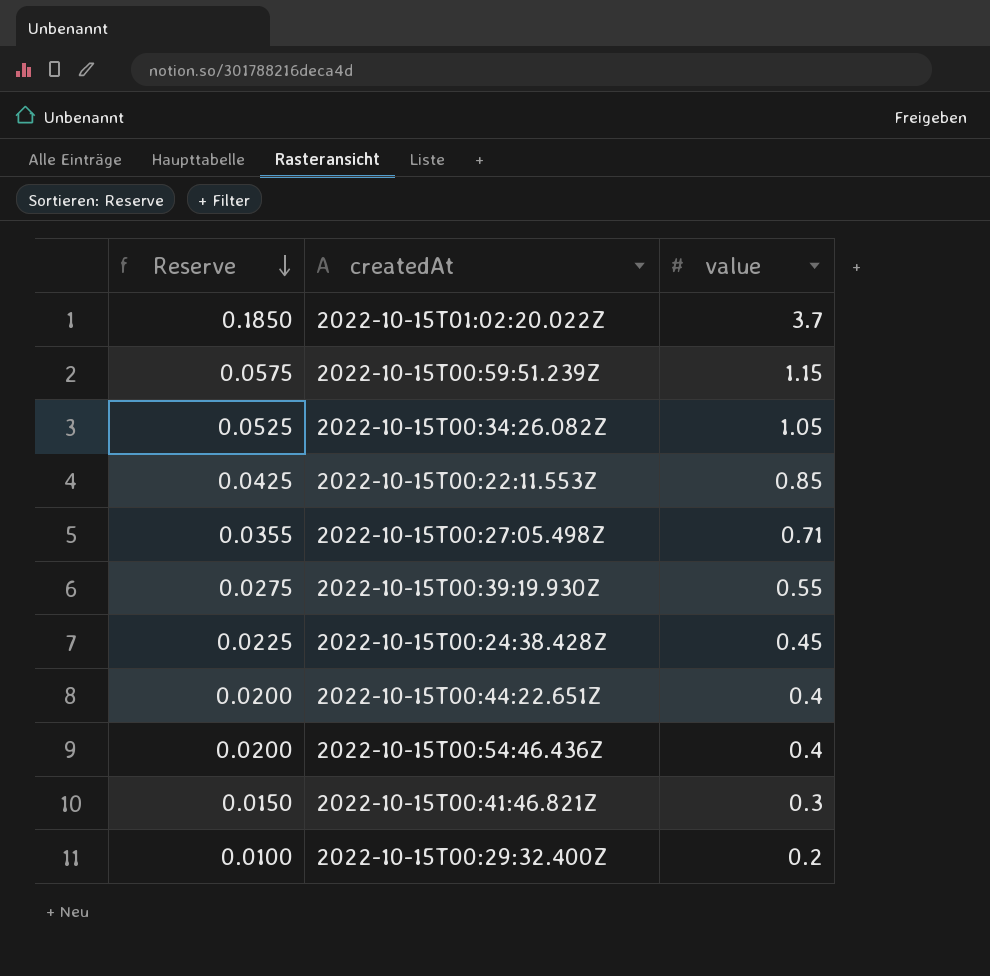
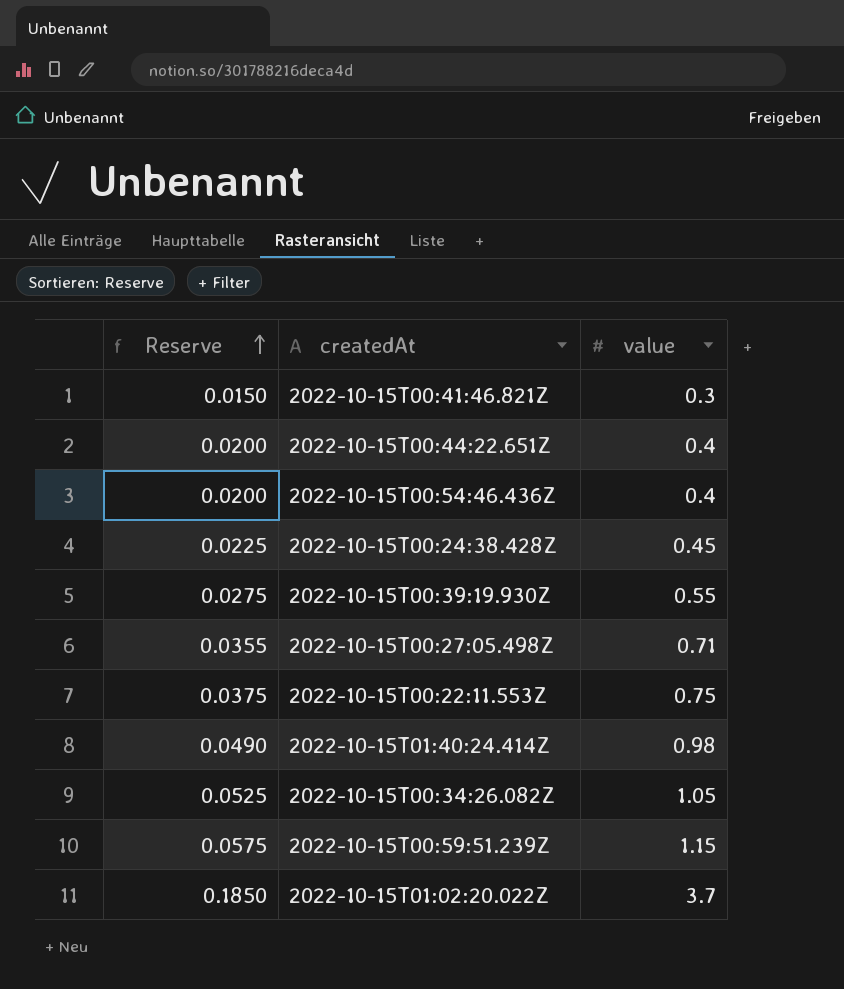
row order: Reserve descending -> Reserve ascending
row 2022-10-15T00:29:32.400Z: 0.0100 | 0.2 -> none
2022-10-15T00:22:11.553Z | Reserve: 0.0425 -> 0.0375
2022-10-15T00:22:11.553Z | value: 0.85 -> 0.75
row 2022-10-15T01:40:24.414Z: none -> 0.0490 | 0.98

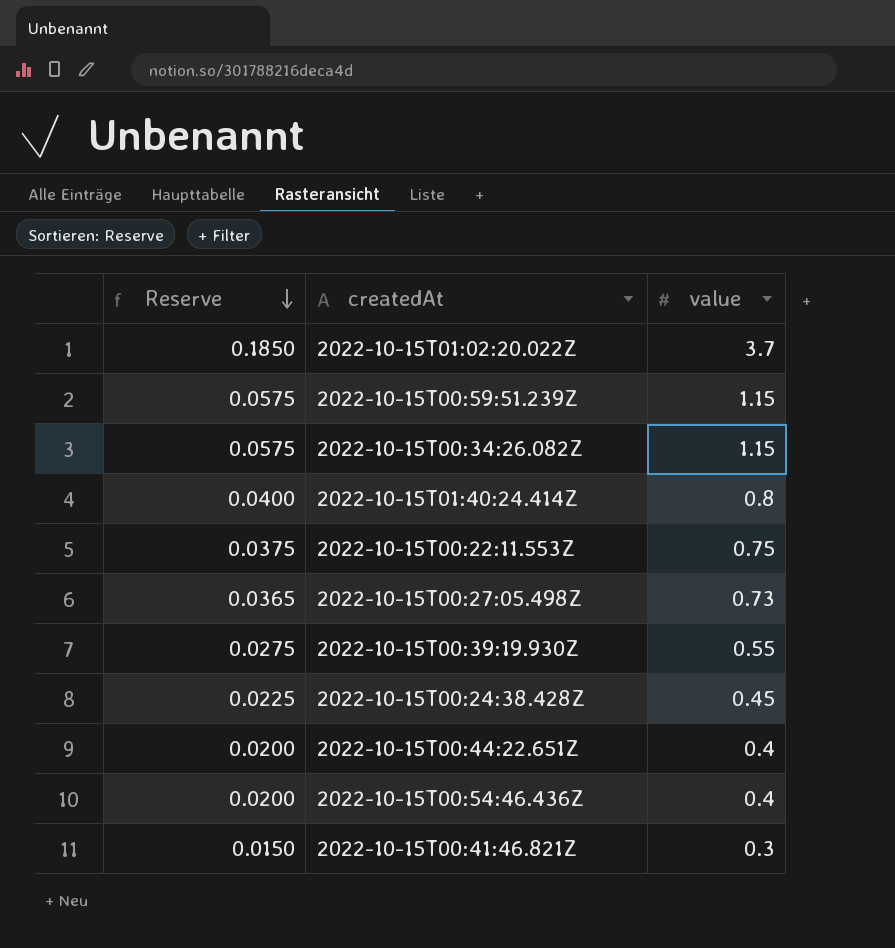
row order: Reserve ascending -> Reserve descending
2022-10-15T00:34:26.082Z | Reserve: 0.0525 -> 0.0575
2022-10-15T00:34:26.082Z | value: 1.05 -> 1.15
2022-10-15T01:40:24.414Z | Reserve: 0.0490 -> 0.0400
2022-10-15T01:40:24.414Z | value: 0.98 -> 0.8
2022-10-15T00:27:05.498Z | Reserve: 0.0355 -> 0.0365
2022-10-15T00:27:05.498Z | value: 0.71 -> 0.73

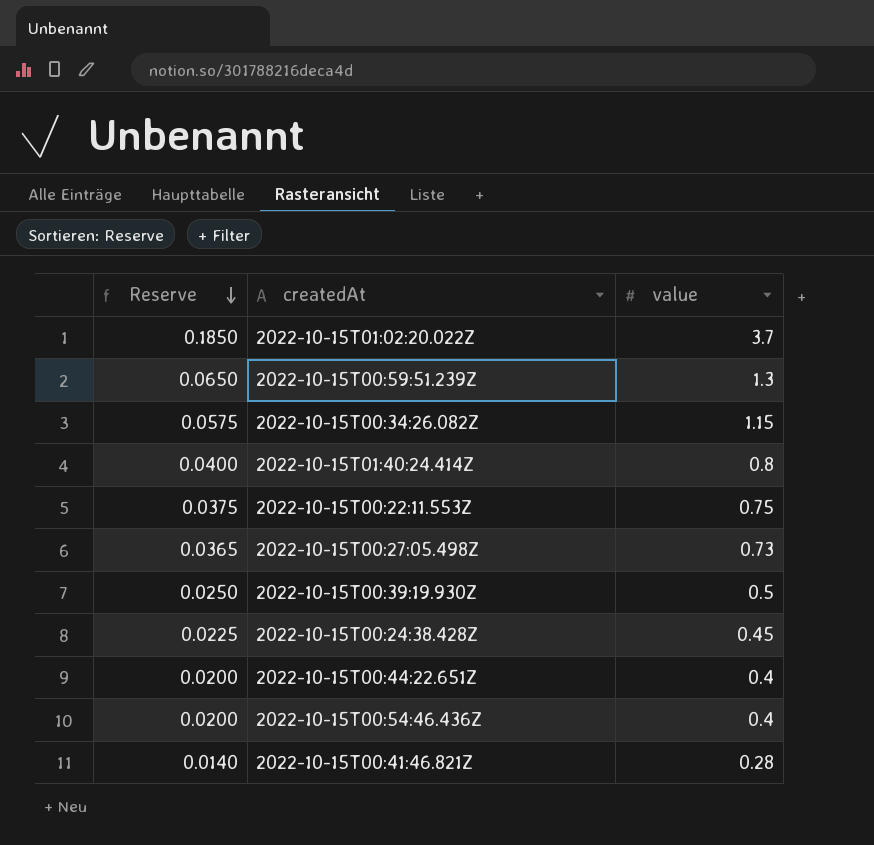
2022-10-15T00:59:51.239Z | Reserve: 0.0575 -> 0.0650
2022-10-15T00:59:51.239Z | value: 1.15 -> 1.3
2022-10-15T00:39:19.930Z | Reserve: 0.0275 -> 0.0250
2022-10-15T00:39:19.930Z | value: 0.55 -> 0.5
2022-10-15T00:41:46.821Z | Reserve: 0.0150 -> 0.0140
2022-10-15T00:41:46.821Z | value: 0.3 -> 0.28

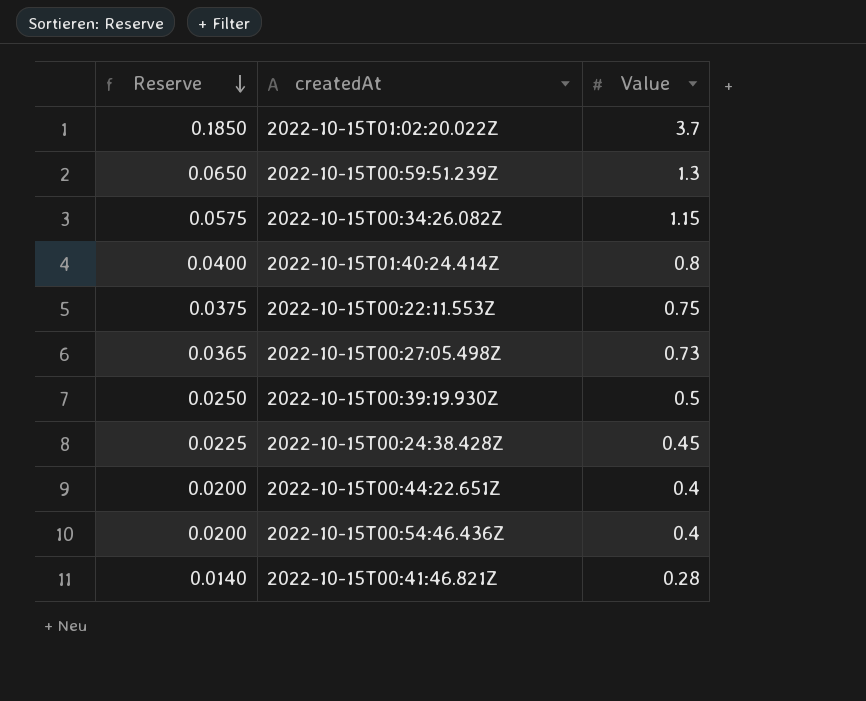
column name: value -> Value

